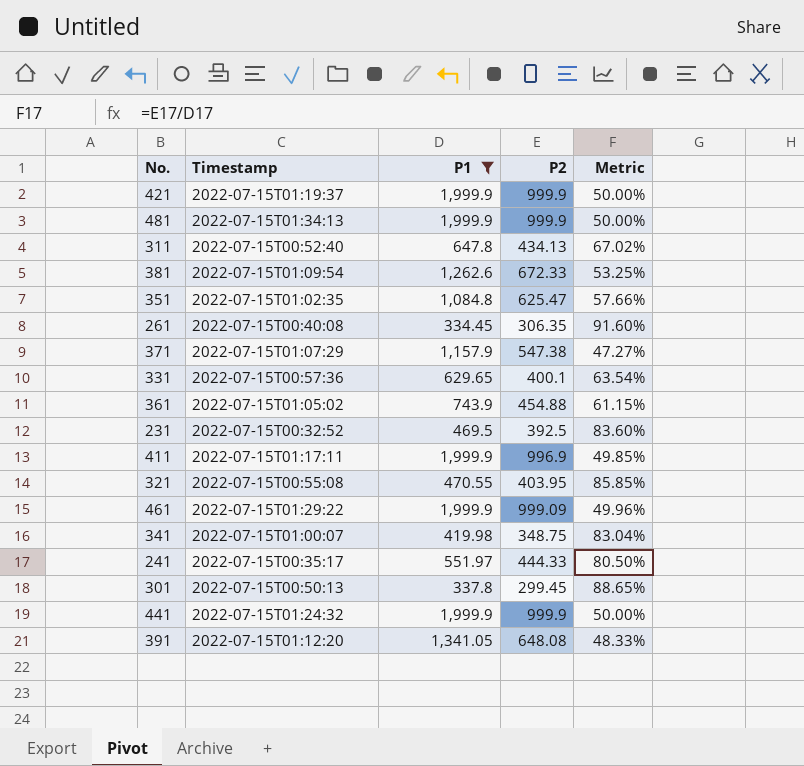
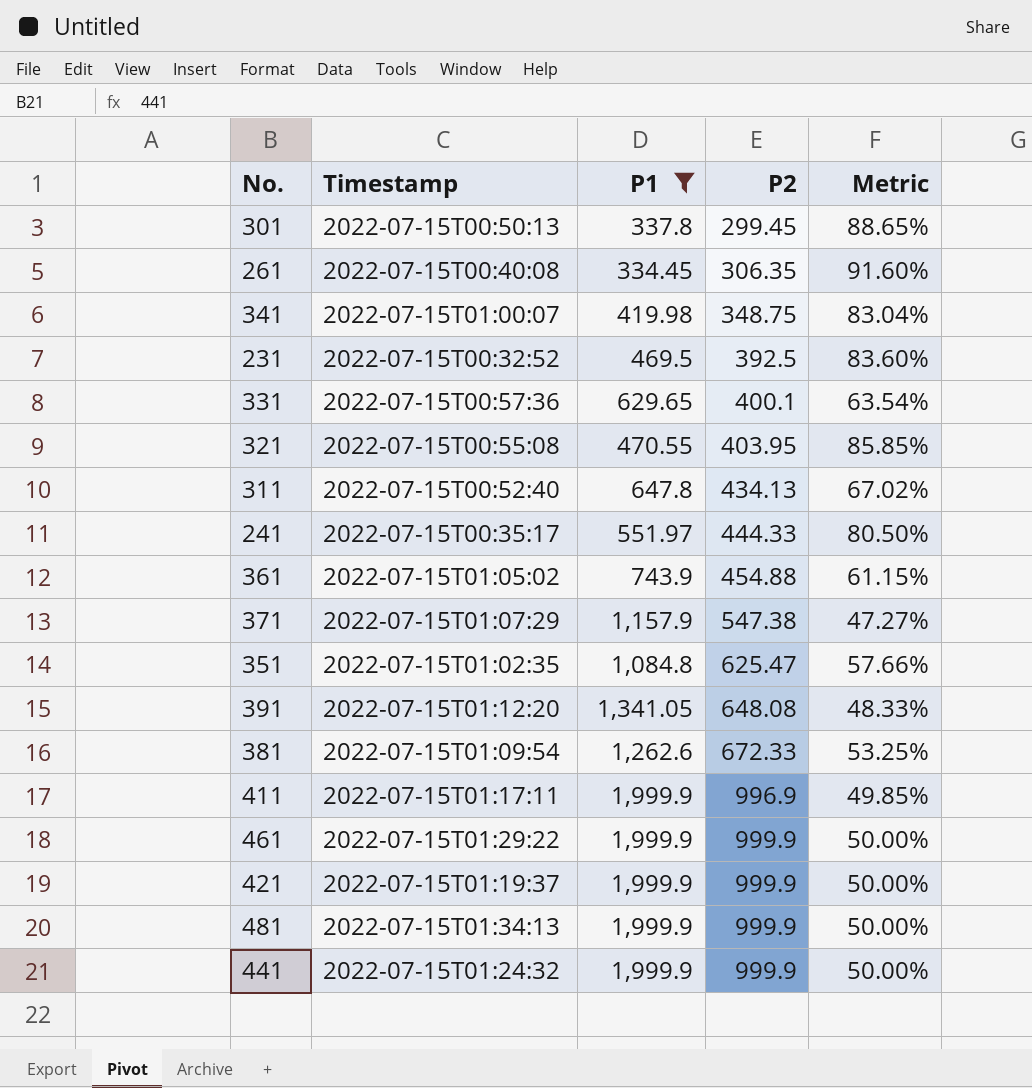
row order: none -> P2 ascending
461 | P2: 999.09 -> 999.9
461 | Metric: 49.96% -> 50.00%

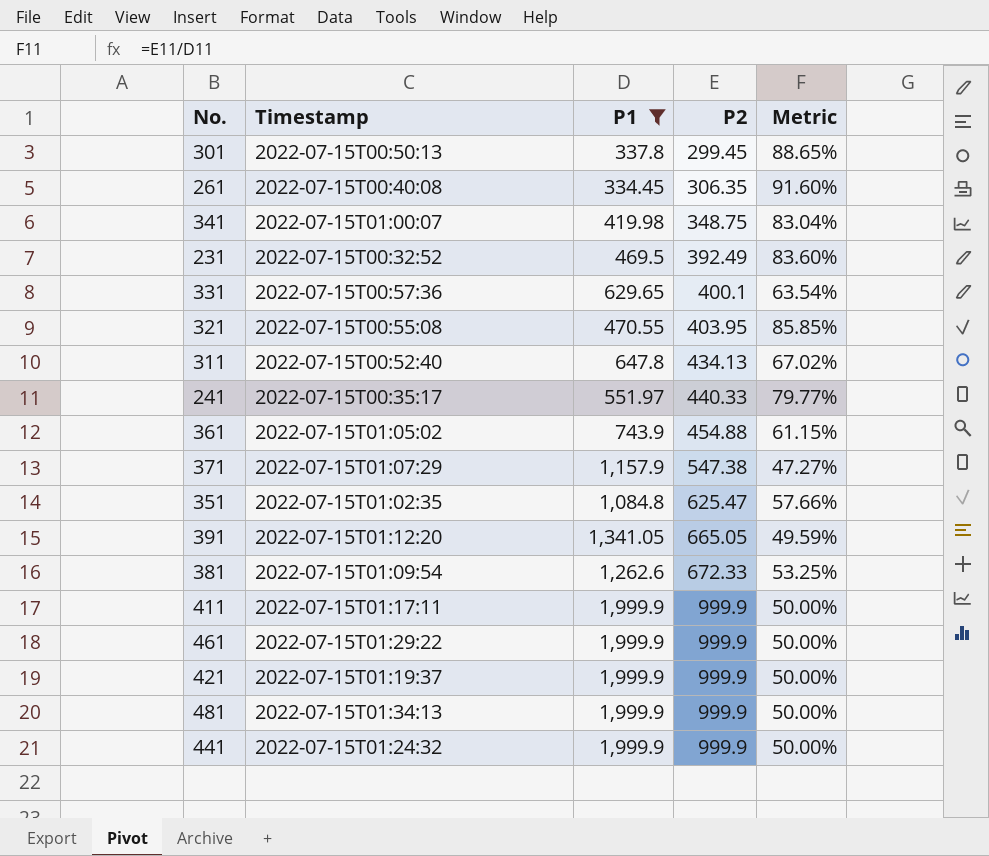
231 | P2: 392.5 -> 392.49
241 | P2: 444.33 -> 440.33
241 | Metric: 80.50% -> 79.77%
391 | P2: 648.08 -> 665.05
391 | Metric: 48.33% -> 49.59%
411 | P2: 996.9 -> 999.9
411 | Metric: 49.85% -> 50.00%

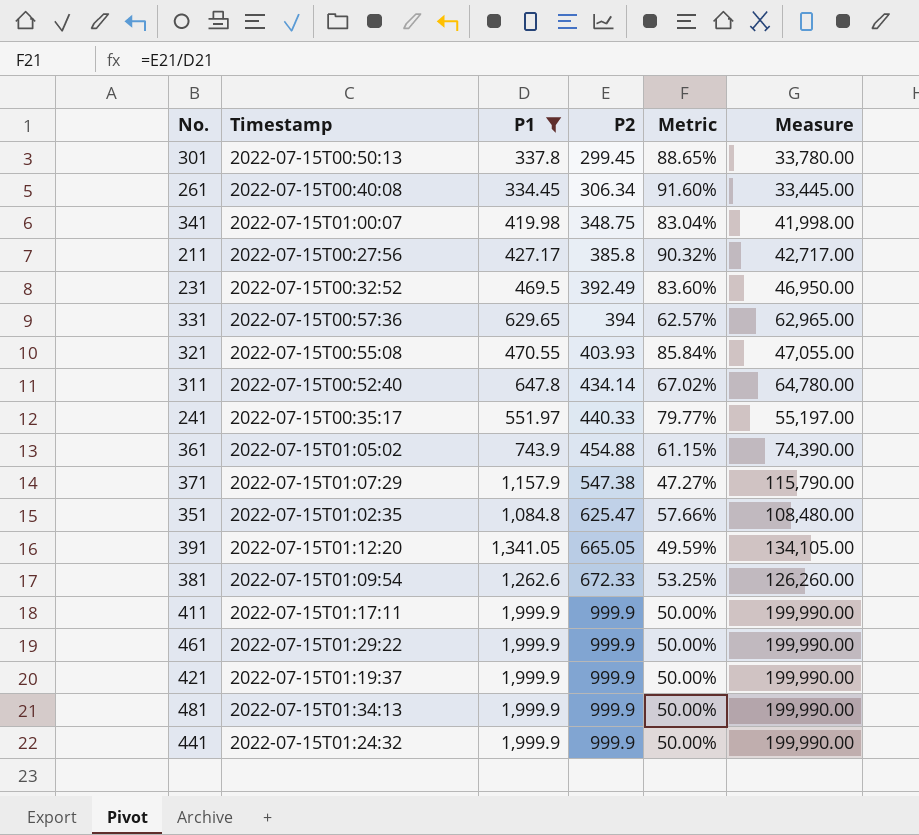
column Measure | formula: none -> [P1] * 100
261 | P2: 306.35 -> 306.34
row 211: none -> 2022-07-15T00:27:56 | 427.17 | 385.8 | 90.32% | 42,717.00
331 | P2: 400.1 -> 394
331 | Metric: 63.54% -> 62.57%
321 | P2: 403.95 -> 403.93
321 | Metric: 85.85% -> 85.84%
311 | P2: 434.13 -> 434.14

